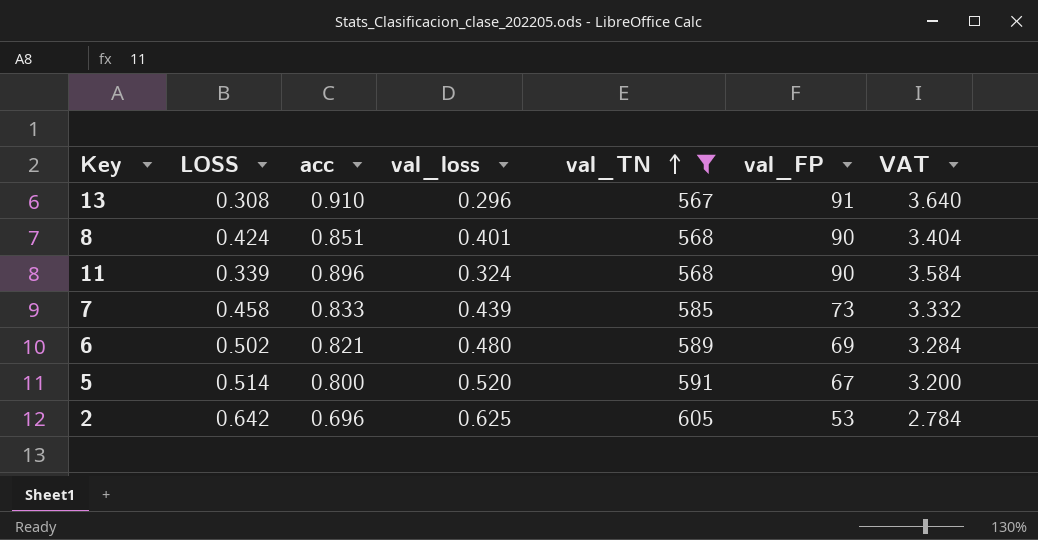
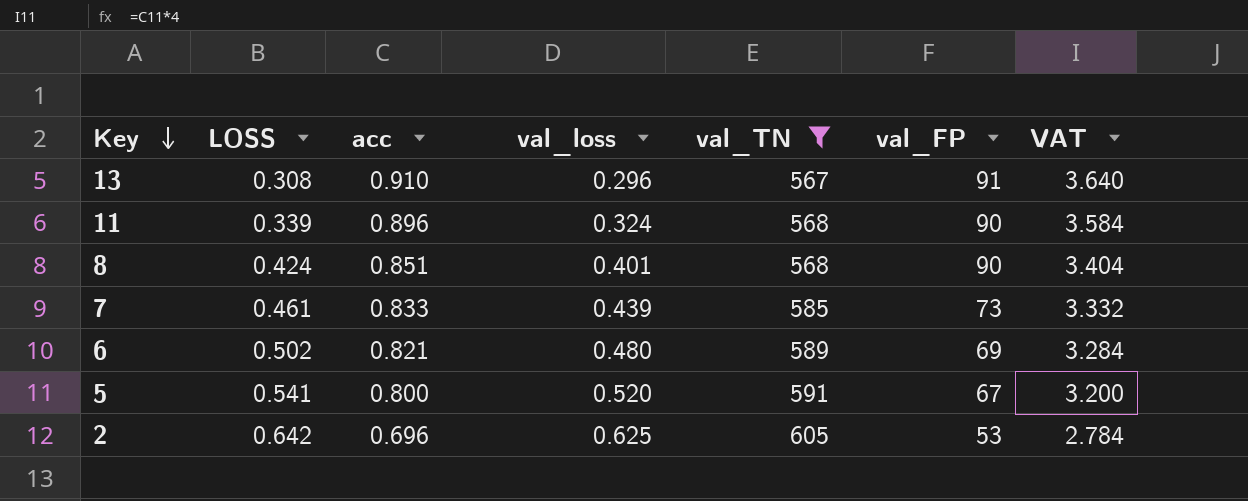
row order: val_TN ascending -> Key descending
7 | LOSS: 0.458 -> 0.461
5 | LOSS: 0.514 -> 0.541

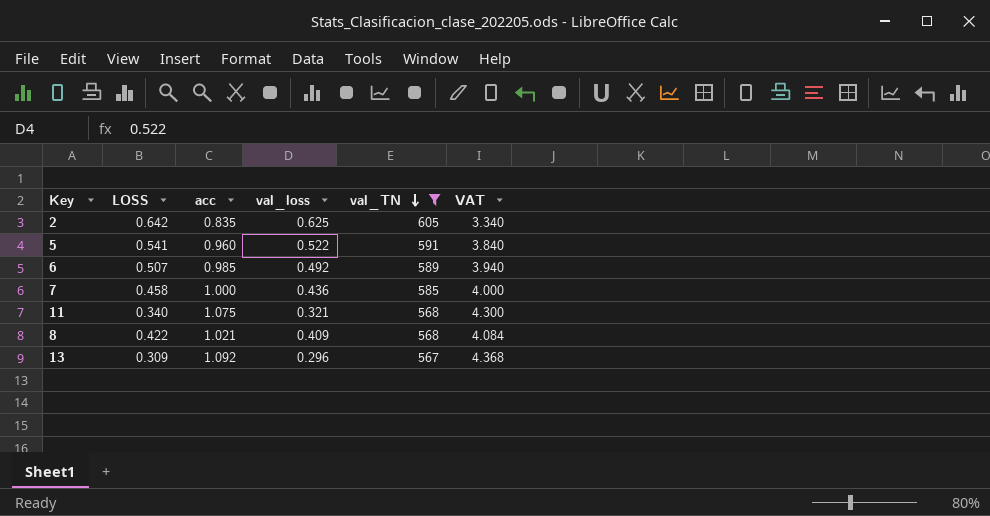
row order: Key descending -> val_TN descending
column val_FP | position: 6 -> none
2 | acc: 0.696 -> 0.835
2 | VAT: 2.784 -> 3.340
5 | acc: 0.800 -> 0.960
5 | val_loss: 0.520 -> 0.522
5 | VAT: 3.200 -> 3.840
6 | LOSS: 0.502 -> 0.507
6 | acc: 0.821 -> 0.985
6 | val_loss: 0.480 -> 0.492
6 | VAT: 3.284 -> 3.940
7 | LOSS: 0.461 -> 0.458
7 | acc: 0.833 -> 1.000
7 | val_loss: 0.439 -> 0.436
7 | VAT: 3.332 -> 4.000
11 | LOSS: 0.339 -> 0.340
11 | acc: 0.896 -> 1.075
11 | val_loss: 0.324 -> 0.321
11 | VAT: 3.584 -> 4.300
8 | LOSS: 0.424 -> 0.422
8 | acc: 0.851 -> 1.021
8 | val_loss: 0.401 -> 0.409
8 | VAT: 3.404 -> 4.084
13 | LOSS: 0.308 -> 0.309
13 | acc: 0.910 -> 1.092
13 | VAT: 3.640 -> 4.368

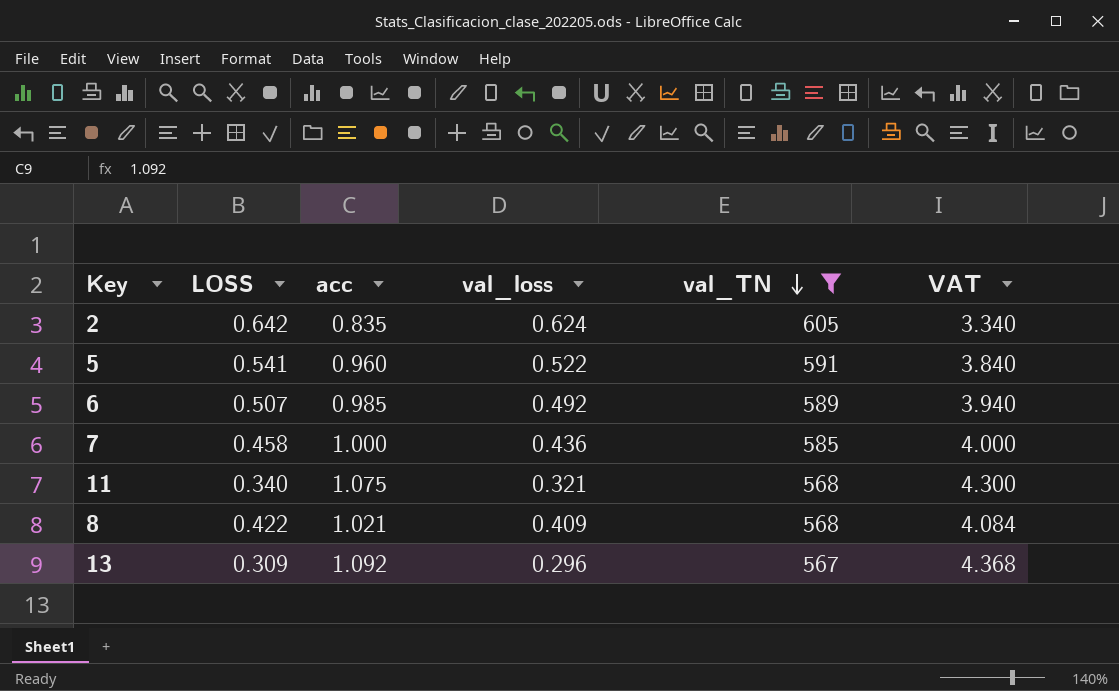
2 | val_loss: 0.625 -> 0.624

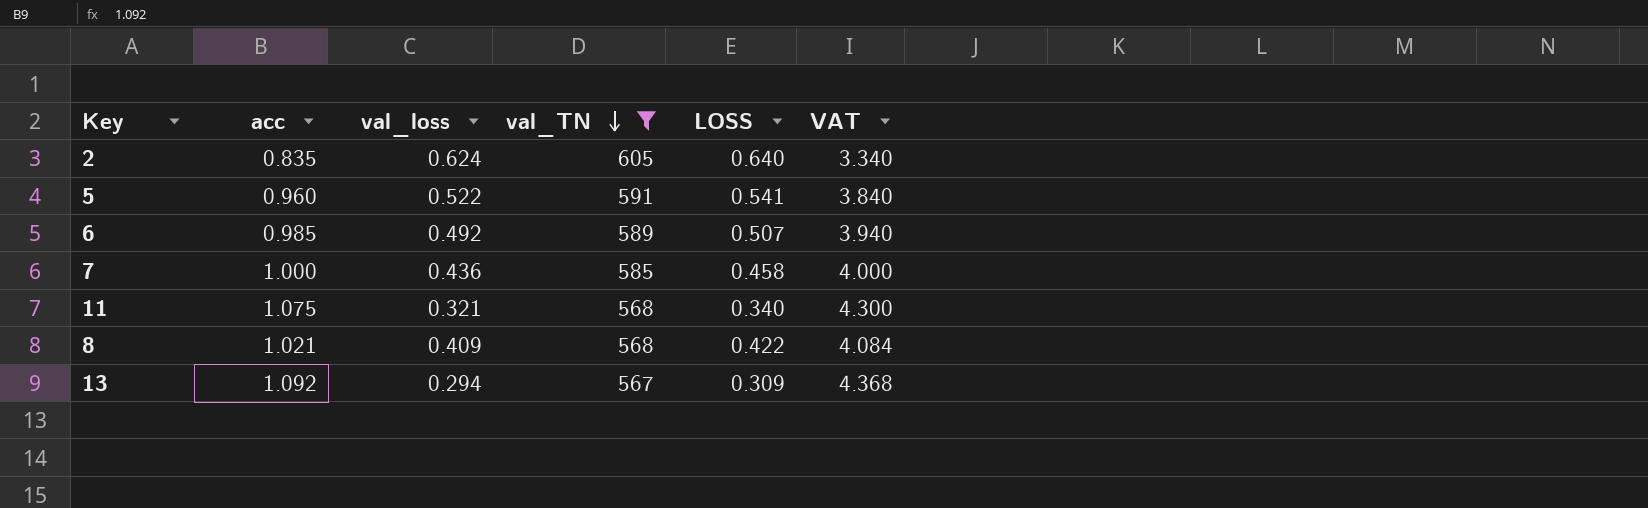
column LOSS | position: 2 -> 5
2 | LOSS: 0.642 -> 0.640
13 | val_loss: 0.296 -> 0.294

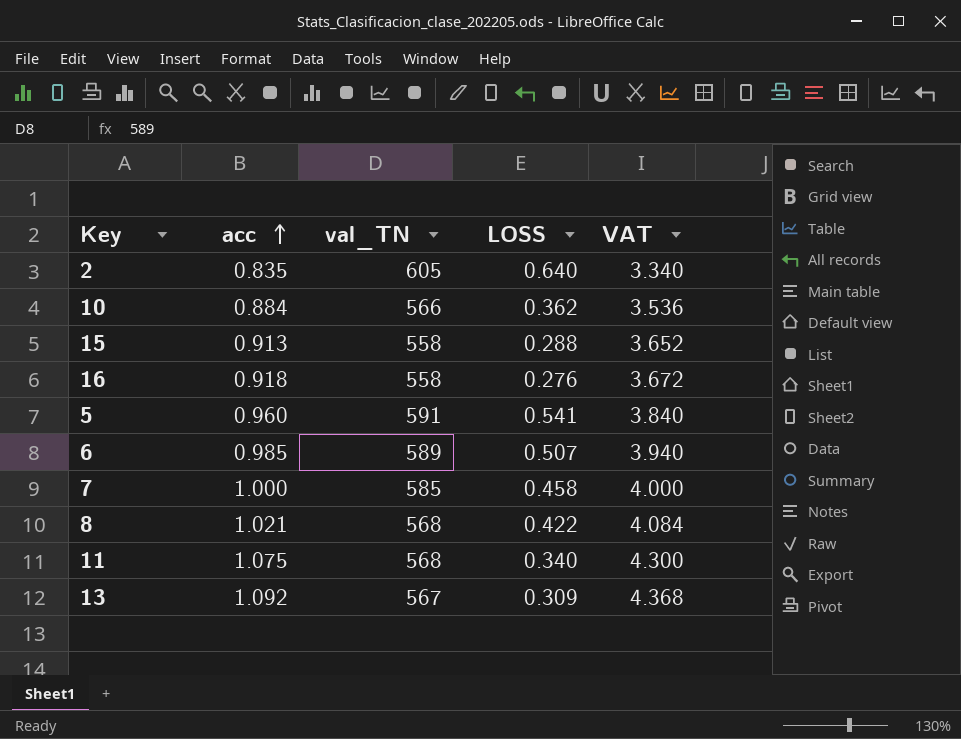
filter: val_TN >= 567 -> none
row order: val_TN descending -> acc ascending
column val_loss | position: 3 -> none

